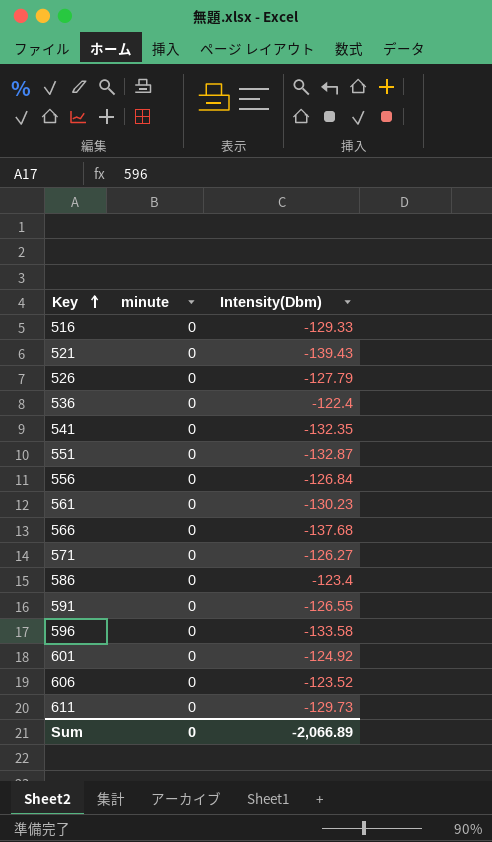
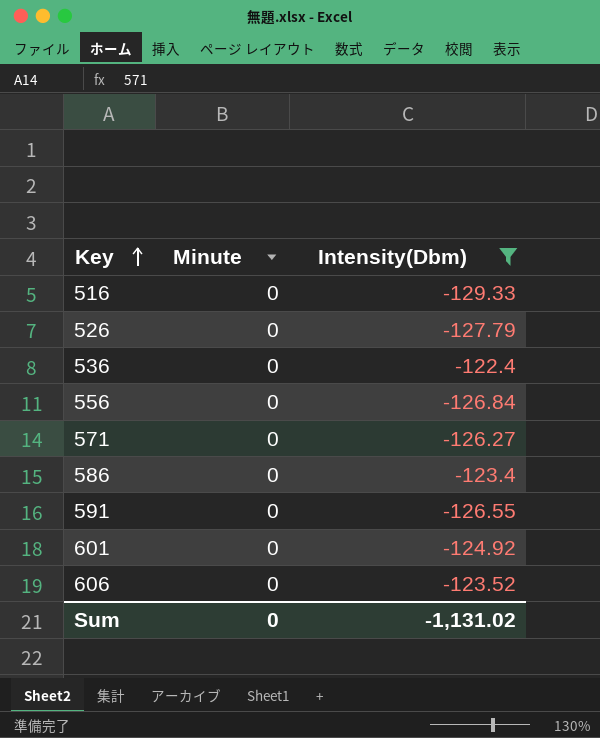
filter: none -> Intensity(Dbm) >= -129.33
column name: minute -> Minute
Sum | Intensity(Dbm): -2,066.89 -> -1,131.02

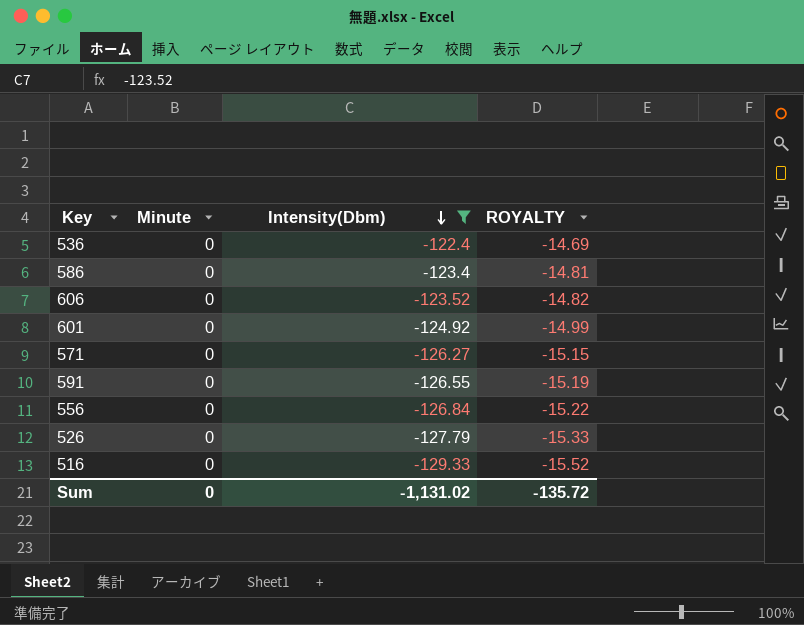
row order: Key ascending -> Intensity(Dbm) descending
column ROYALTY | formula: none -> [Intensity(Dbm)] * 0.12

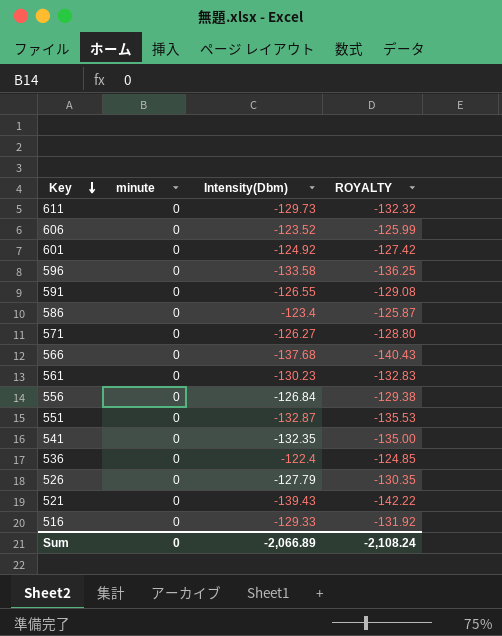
filter: Intensity(Dbm) >= -129.33 -> none
row order: Intensity(Dbm) descending -> Key descending
column name: Minute -> minute
column ROYALTY | formula: [Intensity(Dbm)] * 0.12 -> [Intensity(Dbm)] * 1.02
Sum | Intensity(Dbm): -1,131.02 -> -2,066.89
Sum | ROYALTY: -135.72 -> -2,108.24

